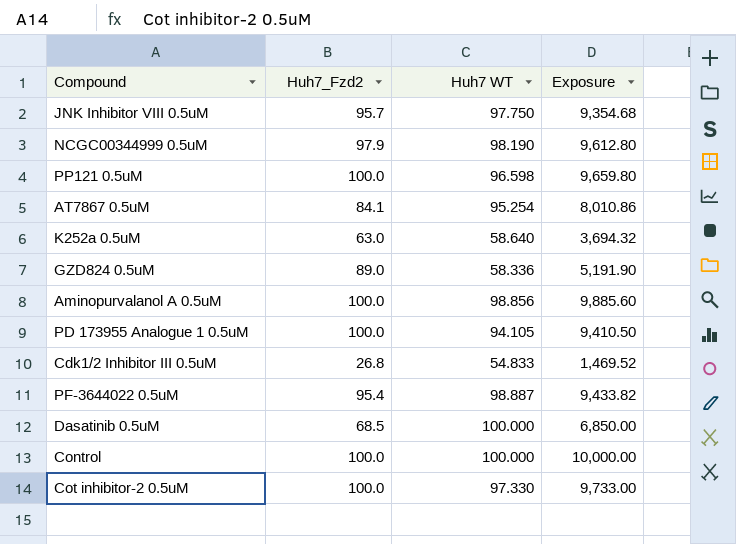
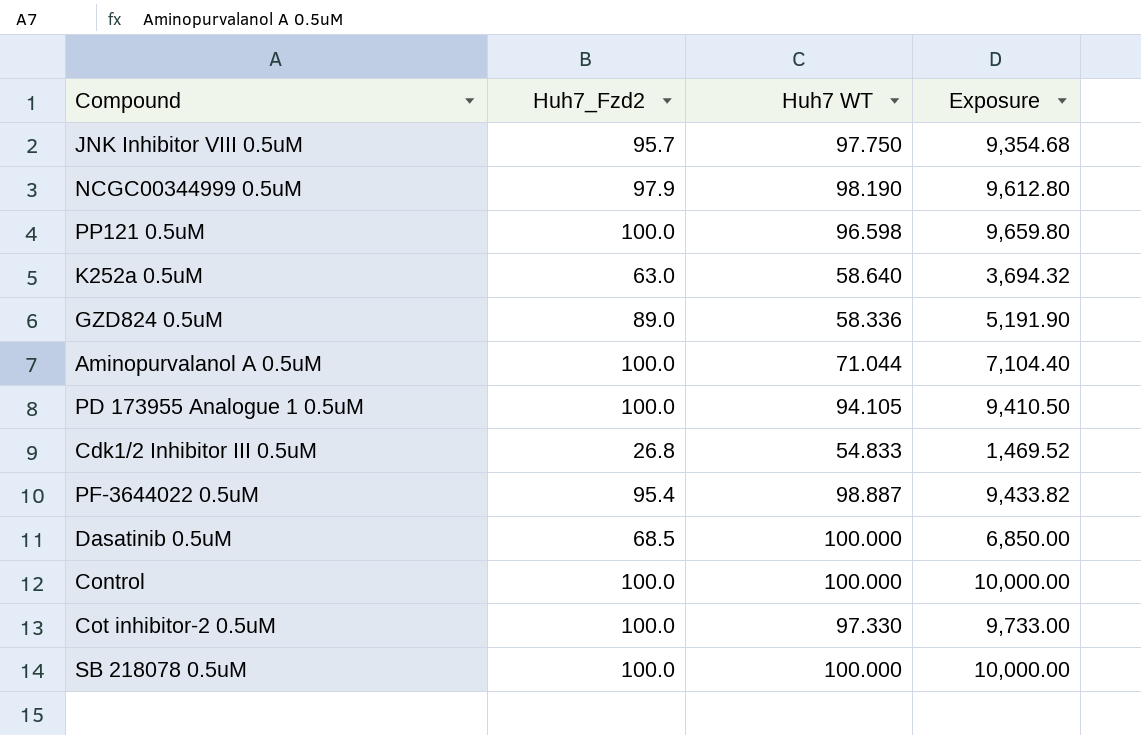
row AT7867 0.5uM: 84.1 | 95.254 | 8,010.86 -> none
Aminopurvalanol A 0.5uM | Huh7 WT: 98.856 -> 71.044
Aminopurvalanol A 0.5uM | Exposure: 9,885.60 -> 7,104.40
row SB 218078 0.5uM: none -> 100.0 | 100.000 | 10,000.00

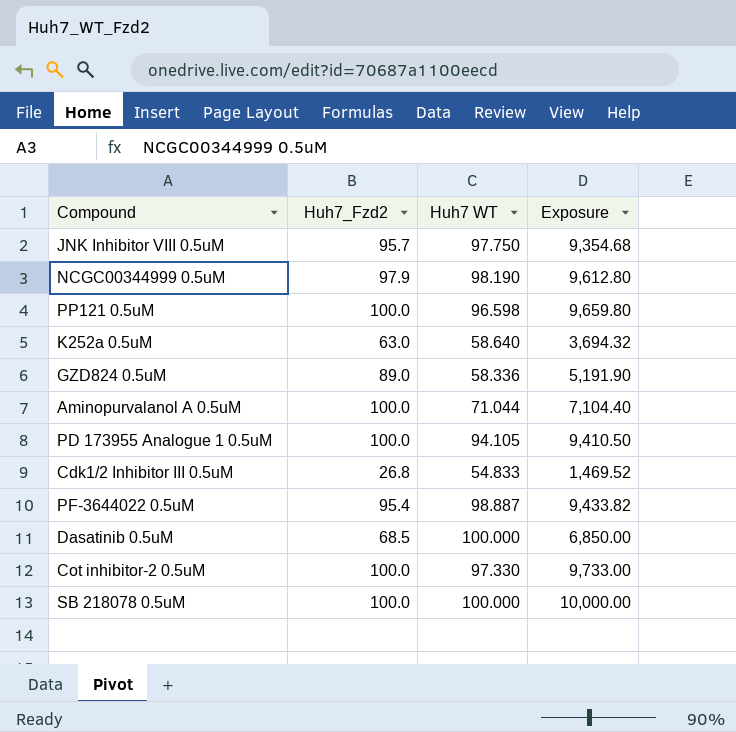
row Control: 100.0 | 100.000 | 10,000.00 -> none

